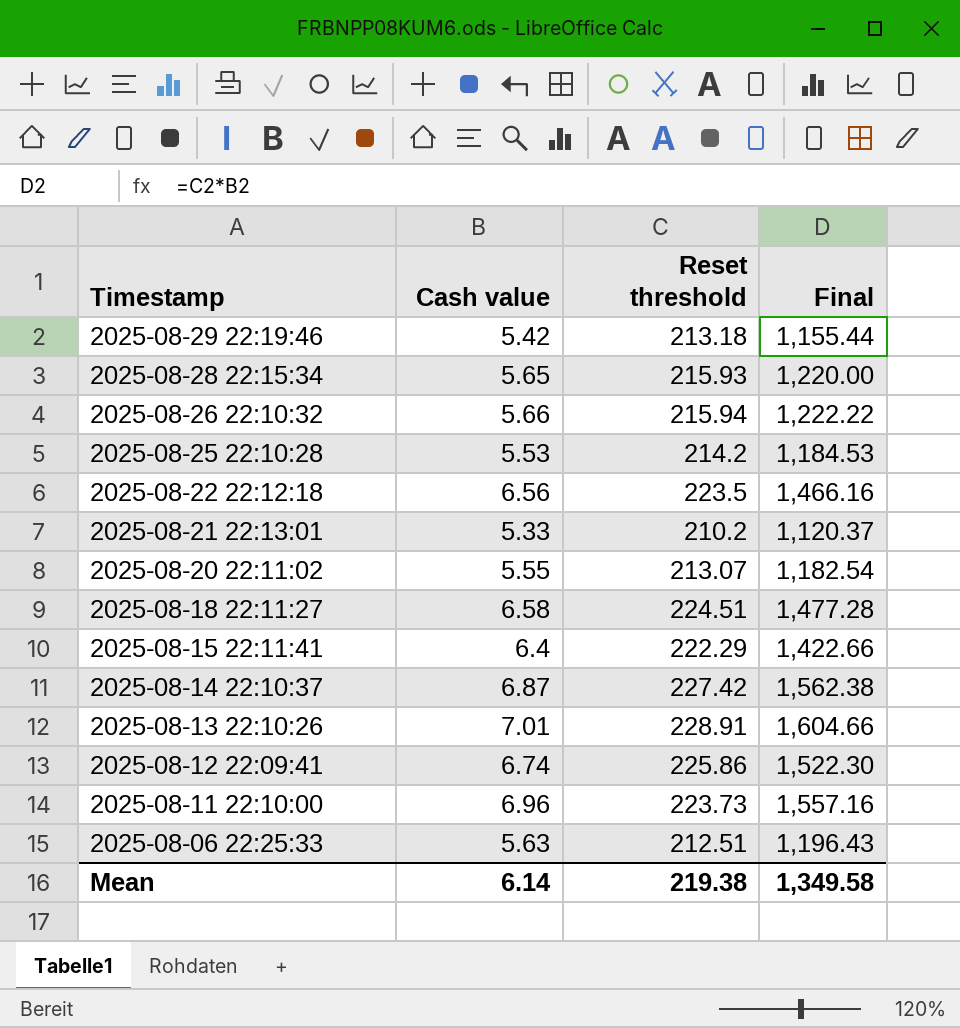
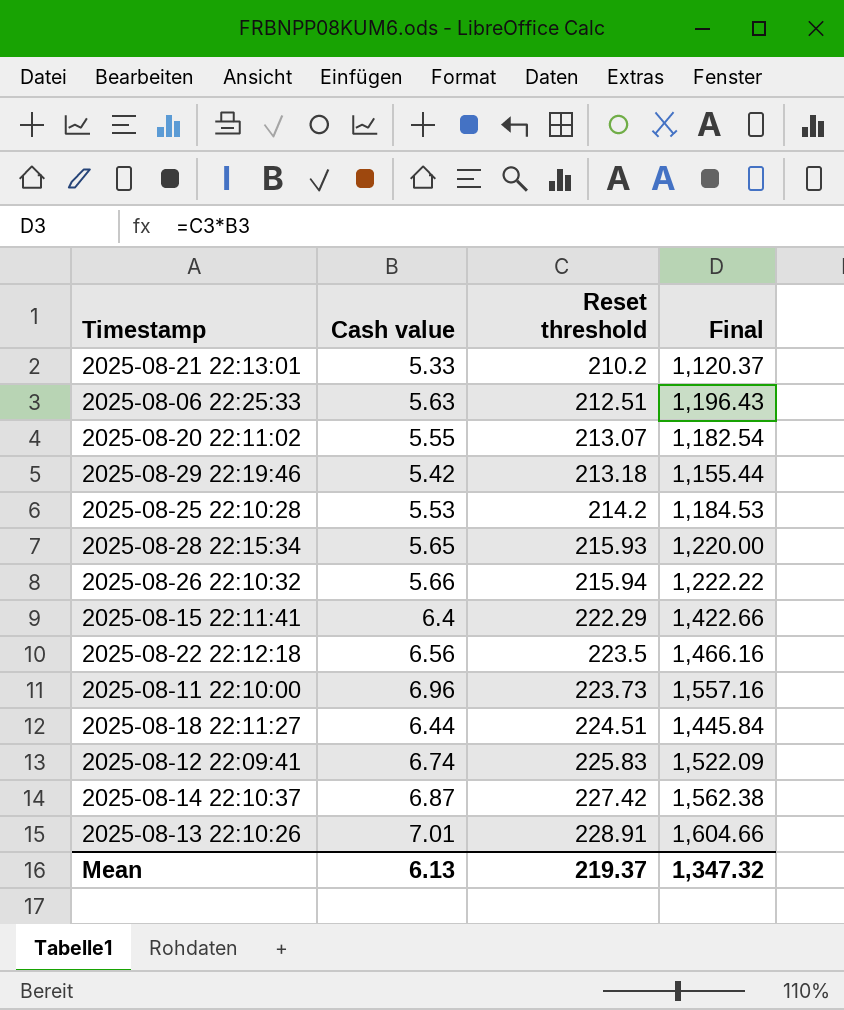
row order: Timestamp descending -> Reset threshold ascending
2025-08-18 22:11:27 | Cash value: 6.58 -> 6.44
2025-08-18 22:11:27 | Final: 1,477.28 -> 1,445.84
2025-08-12 22:09:41 | Reset threshold: 225.86 -> 225.83
2025-08-12 22:09:41 | Final: 1,522.30 -> 1,522.09
Mean | Cash value: 6.14 -> 6.13
Mean | Reset threshold: 219.38 -> 219.37
Mean | Final: 1,349.58 -> 1,347.32

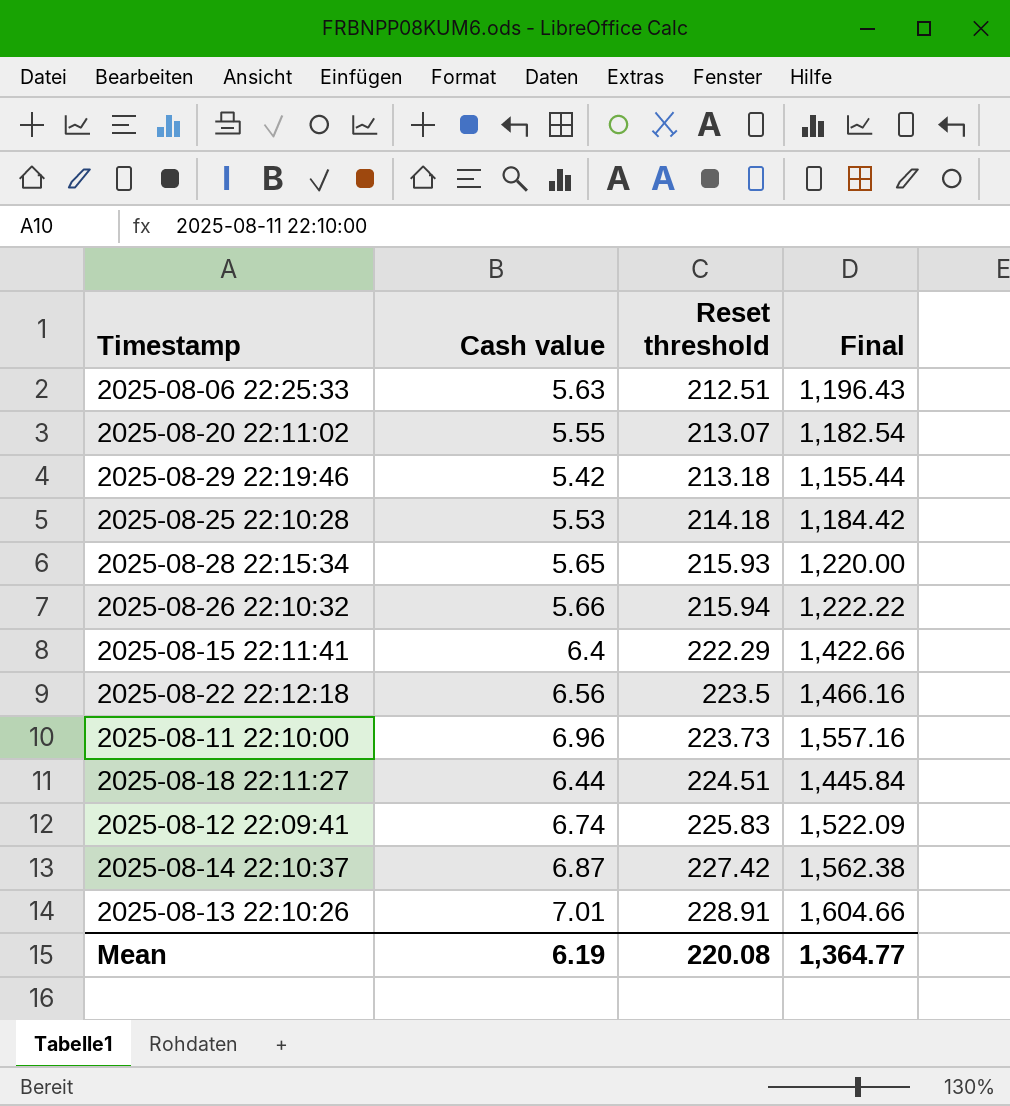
row 2025-08-21 22:13:01: 5.33 | 210.2 | 1,120.37 -> none
2025-08-25 22:10:28 | Reset threshold: 214.2 -> 214.18
2025-08-25 22:10:28 | Final: 1,184.53 -> 1,184.42
Mean | Cash value: 6.13 -> 6.19
Mean | Reset threshold: 219.37 -> 220.08
Mean | Final: 1,347.32 -> 1,364.77

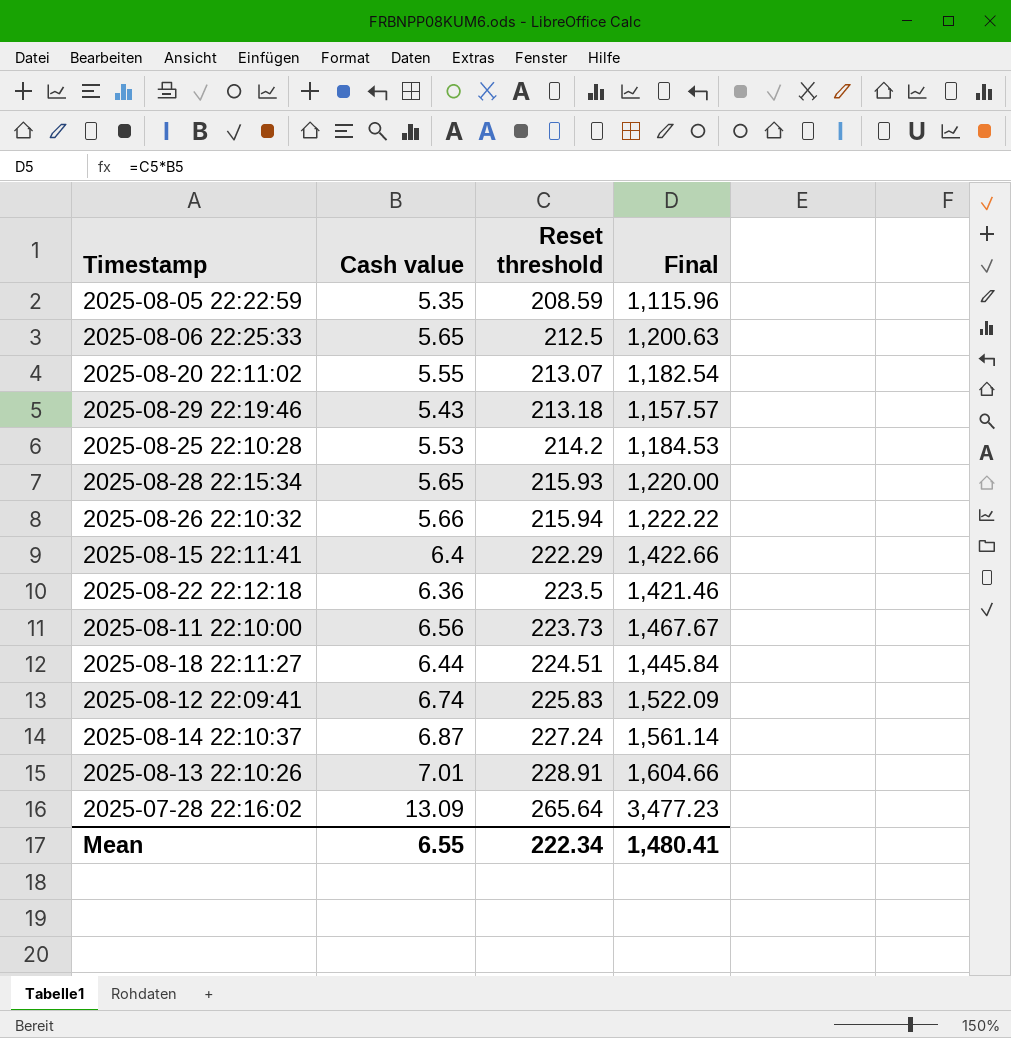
row 2025-08-05 22:22:59: none -> 5.35 | 208.59 | 1,115.96
2025-08-06 22:25:33 | Cash value: 5.63 -> 5.65
2025-08-06 22:25:33 | Reset threshold: 212.51 -> 212.5
2025-08-06 22:25:33 | Final: 1,196.43 -> 1,200.63
2025-08-29 22:19:46 | Cash value: 5.42 -> 5.43
2025-08-29 22:19:46 | Final: 1,155.44 -> 1,157.57
2025-08-25 22:10:28 | Reset threshold: 214.18 -> 214.2
2025-08-25 22:10:28 | Final: 1,184.42 -> 1,184.53
2025-08-22 22:12:18 | Cash value: 6.56 -> 6.36
2025-08-22 22:12:18 | Final: 1,466.16 -> 1,421.46
2025-08-11 22:10:00 | Cash value: 6.96 -> 6.56
2025-08-11 22:10:00 | Final: 1,557.16 -> 1,467.67
2025-08-14 22:10:37 | Reset threshold: 227.42 -> 227.24
2025-08-14 22:10:37 | Final: 1,562.38 -> 1,561.14
row 2025-07-28 22:16:02: none -> 13.09 | 265.64 | 3,477.23
Mean | Cash value: 6.19 -> 6.55
Mean | Reset threshold: 220.08 -> 222.34
Mean | Final: 1,364.77 -> 1,480.41

